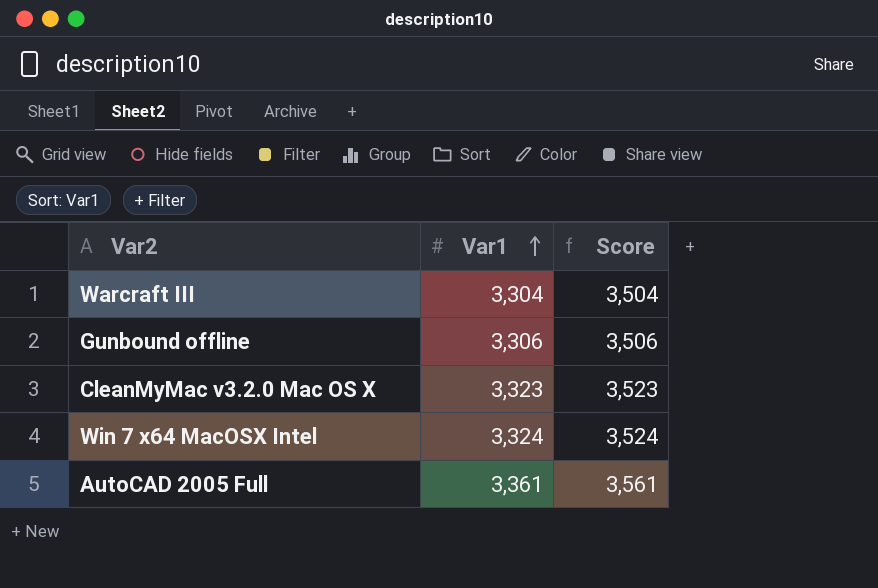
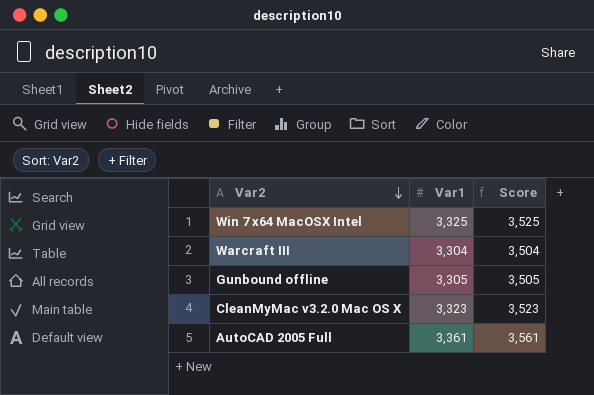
row order: Var1 ascending -> Var2 descending
Win 7 x64 MacOSX Intel | Var1: 3,324 -> 3,325
Win 7 x64 MacOSX Intel | Score: 3,524 -> 3,525
Gunbound offline | Var1: 3,306 -> 3,305
Gunbound offline | Score: 3,506 -> 3,505

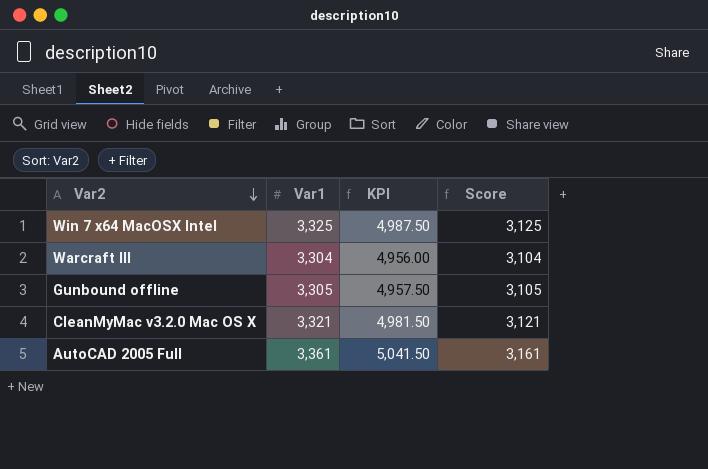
column KPI | formula: none -> [Var1] * 1.5
column Score | formula: [Var1] + 200 -> [Var1] - 200
CleanMyMac v3.2.0 Mac OS X | Var1: 3,323 -> 3,321

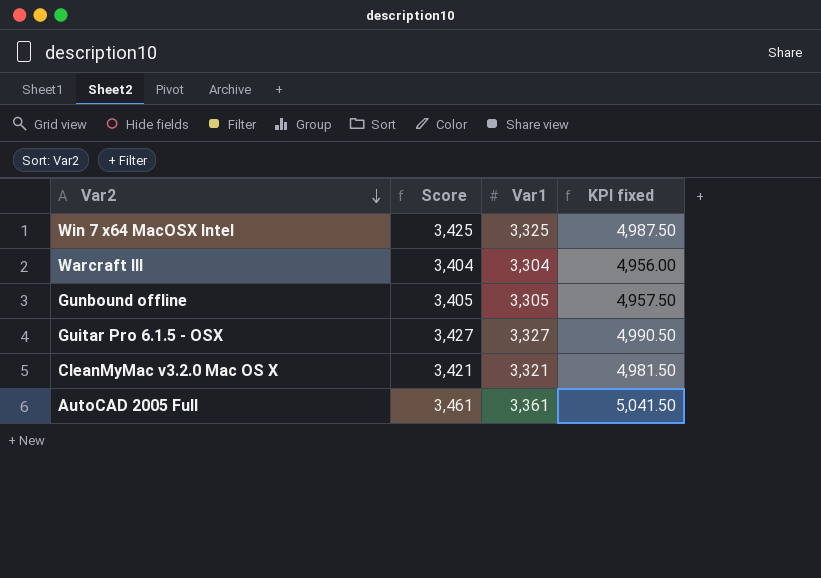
column Score | formula: [Var1] - 200 -> [Var1] + 100
column Score | position: 4 -> 2
column name: KPI -> KPI fixed
row Guitar Pro 6.1.5 - OSX: none -> 3,427 | 3,327 | 4,990.50

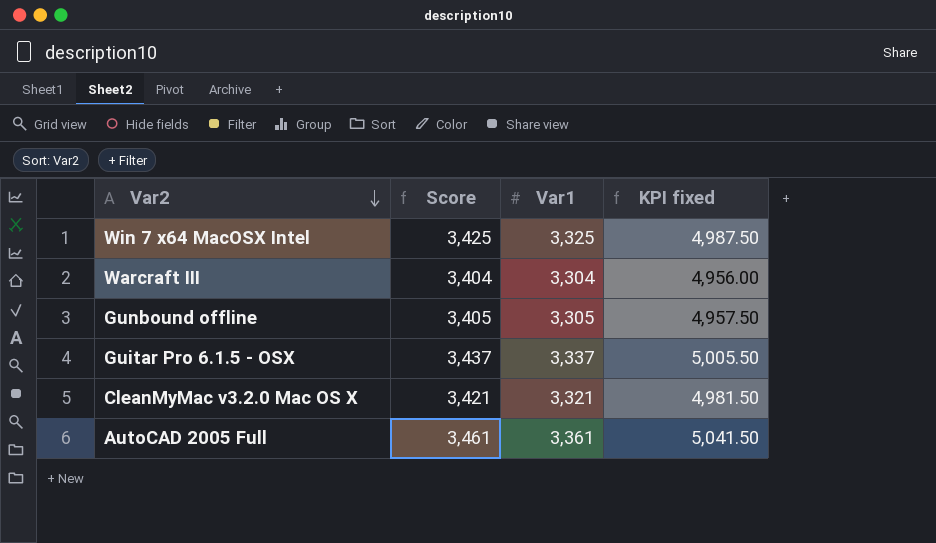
Guitar Pro 6.1.5 - OSX | Score: 3,427 -> 3,437
Guitar Pro 6.1.5 - OSX | Var1: 3,327 -> 3,337
Guitar Pro 6.1.5 - OSX | KPI fixed: 4,990.50 -> 5,005.50

